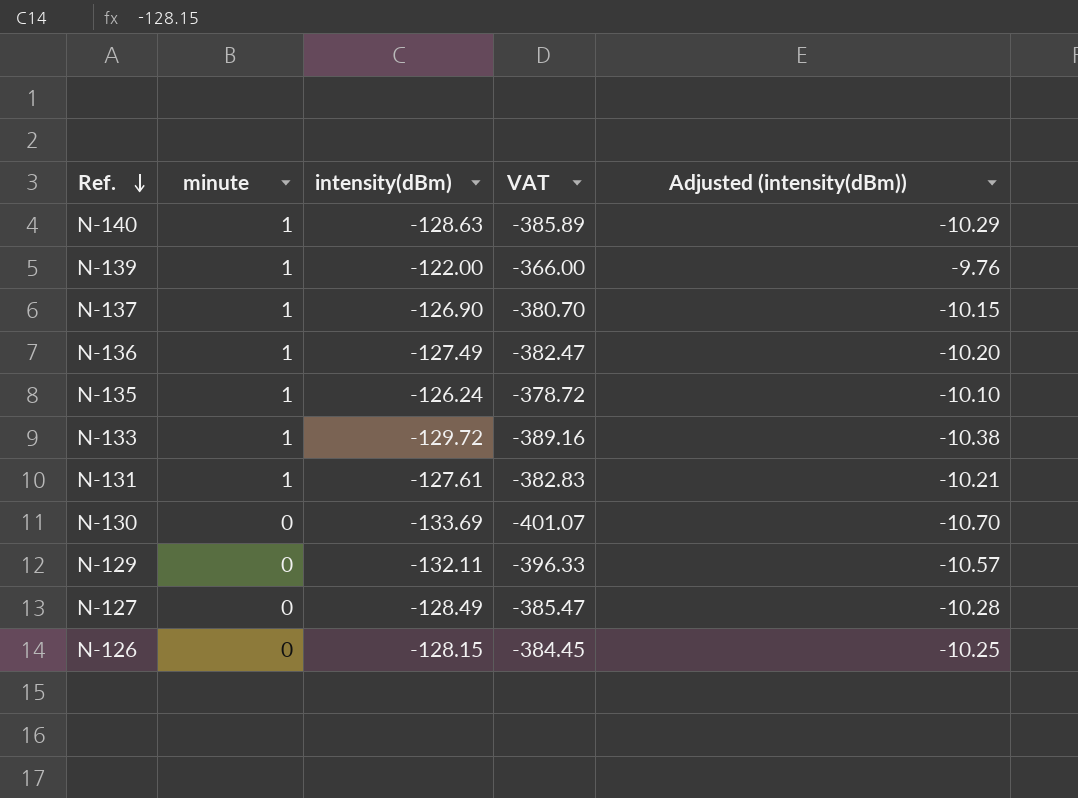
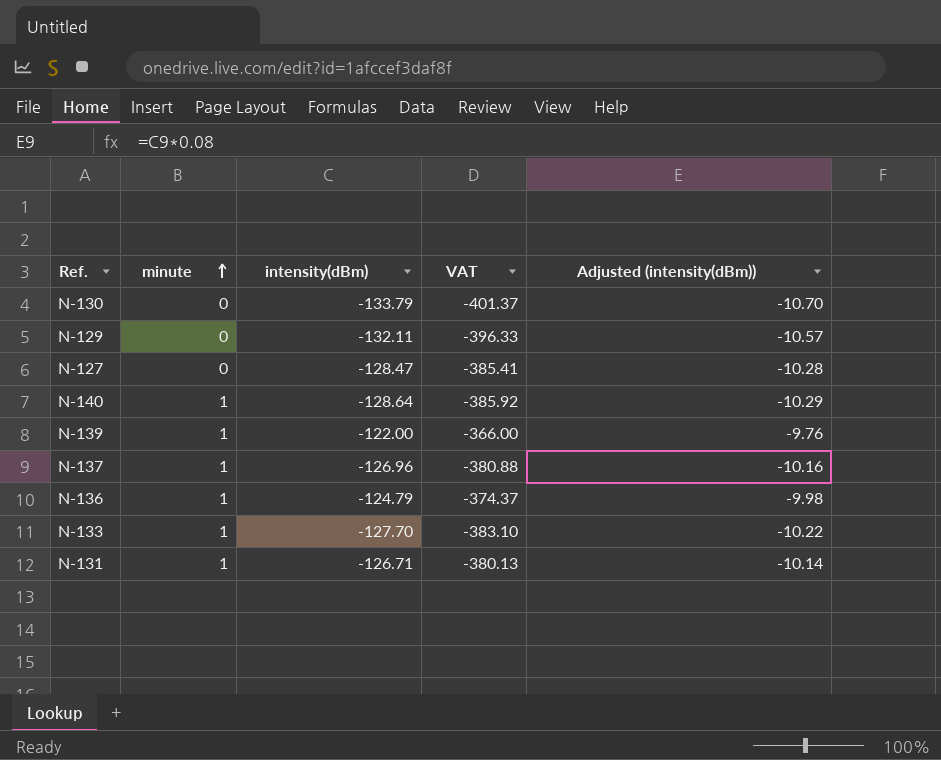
row order: Ref. descending -> minute ascending
row N-135: 1 | -126.24 | -378.72 | -10.10 -> none
row N-126: 0 | -128.15 | -384.45 | -10.25 -> none
N-130 | intensity(dBm): -133.69 -> -133.79
N-130 | VAT: -401.07 -> -401.37
N-127 | intensity(dBm): -128.49 -> -128.47
N-127 | VAT: -385.47 -> -385.41
N-140 | intensity(dBm): -128.63 -> -128.64
N-140 | VAT: -385.89 -> -385.92
N-137 | intensity(dBm): -126.90 -> -126.96
N-137 | VAT: -380.70 -> -380.88
N-137 | Adjusted (intensity(dBm)): -10.15 -> -10.16
N-136 | intensity(dBm): -127.49 -> -124.79
N-136 | VAT: -382.47 -> -374.37
N-136 | Adjusted (intensity(dBm)): -10.20 -> -9.98
N-133 | intensity(dBm): -129.72 -> -127.70
N-133 | VAT: -389.16 -> -383.10
N-133 | Adjusted (intensity(dBm)): -10.38 -> -10.22
N-131 | intensity(dBm): -127.61 -> -126.71
N-131 | VAT: -382.83 -> -380.13
N-131 | Adjusted (intensity(dBm)): -10.21 -> -10.14

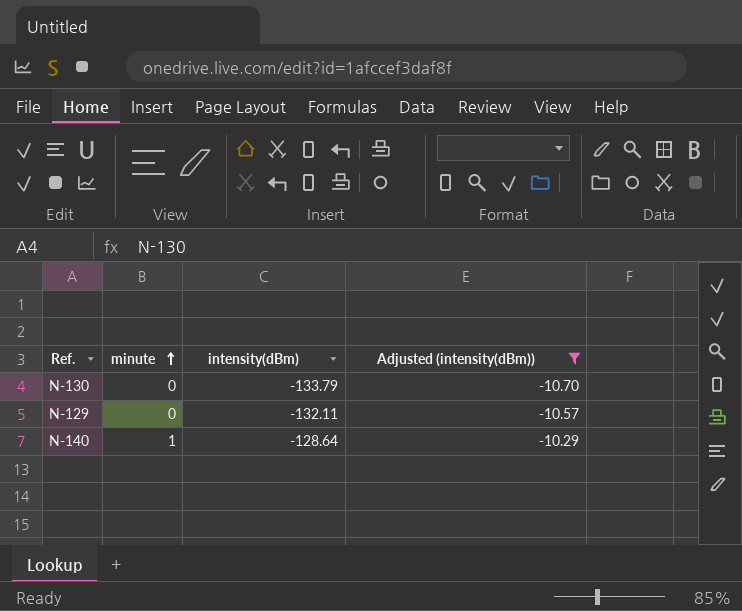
filter: none -> Adjusted (intensity(dBm)) <= -10.29
column VAT | formula: [intensity(dBm)] * 3 -> none

